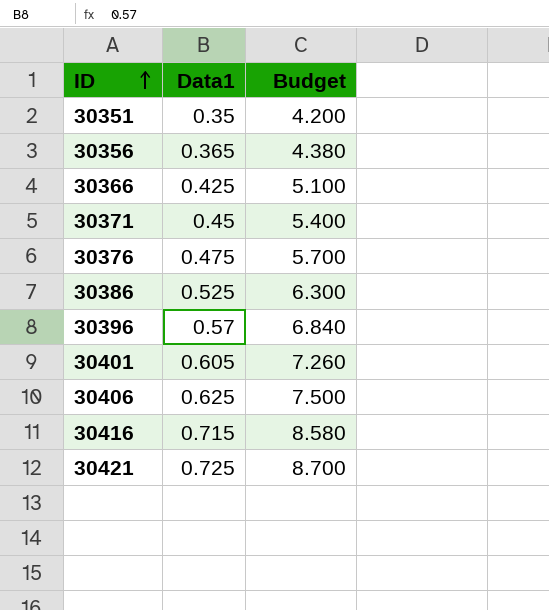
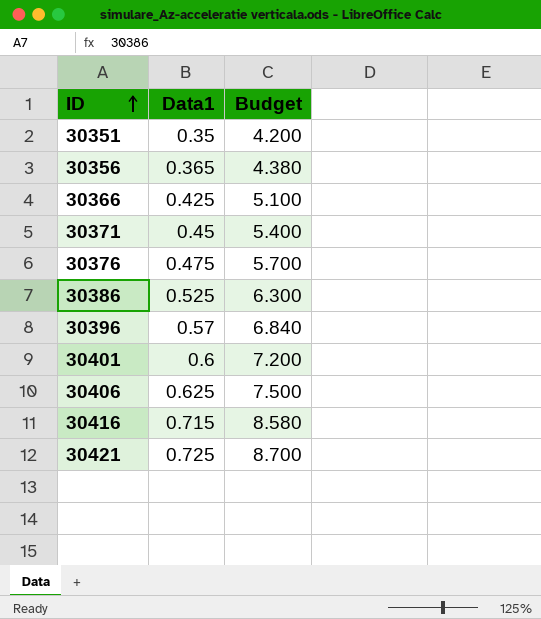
30401 | Data1: 0.605 -> 0.6
30401 | Budget: 7.260 -> 7.200

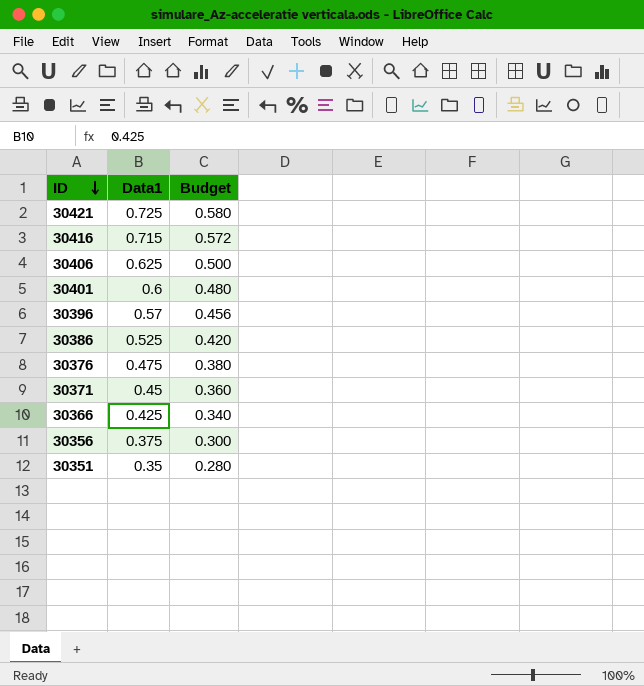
row order: ID ascending -> ID descending
column Budget | formula: [Data1] * 12 -> [Data1] * 0.8
30356 | Data1: 0.365 -> 0.375

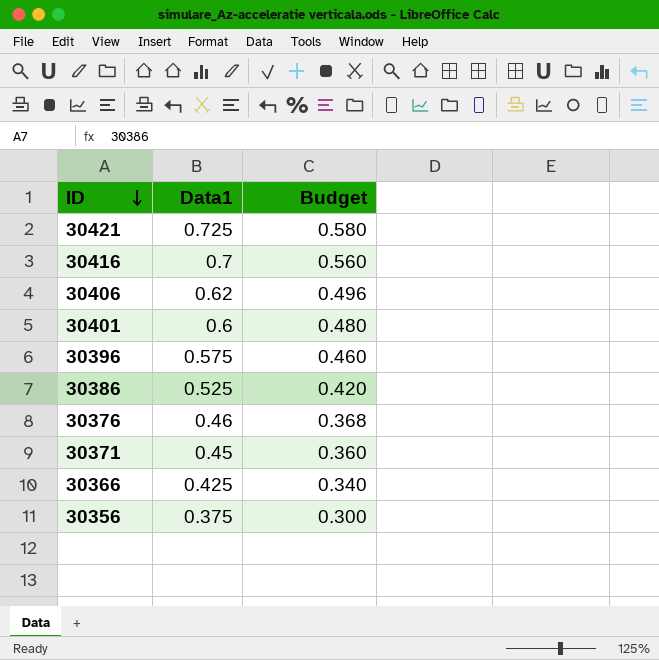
row 30351: 0.35 | 0.280 -> none
30416 | Data1: 0.715 -> 0.7
30416 | Budget: 0.572 -> 0.560
30406 | Data1: 0.625 -> 0.62
30406 | Budget: 0.500 -> 0.496
30396 | Data1: 0.57 -> 0.575
30396 | Budget: 0.456 -> 0.460
30376 | Data1: 0.475 -> 0.46
30376 | Budget: 0.380 -> 0.368

